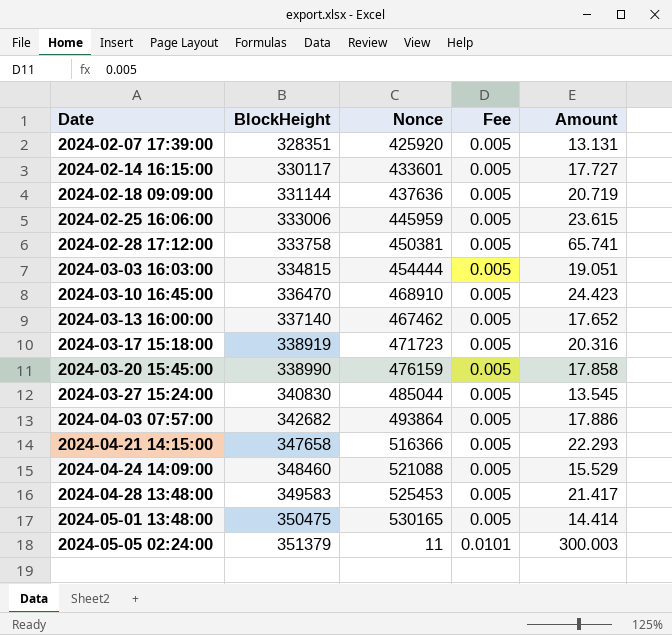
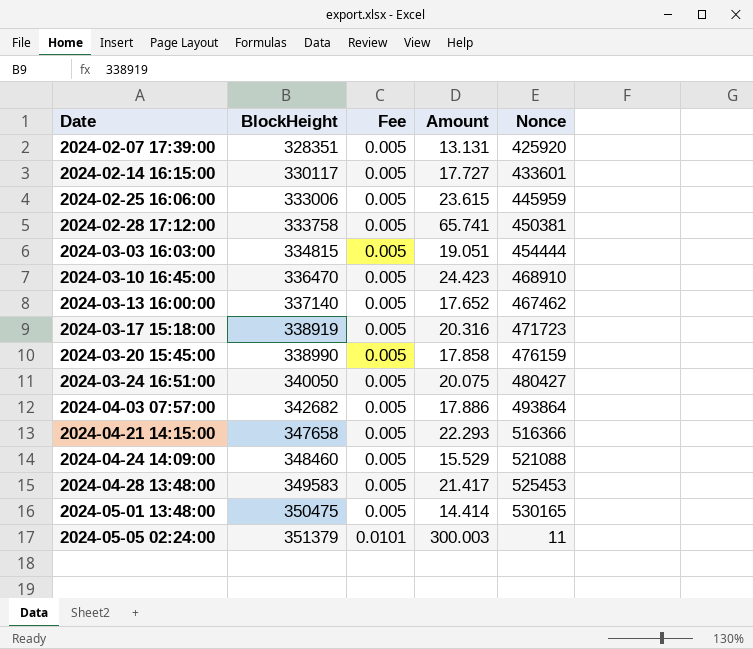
column Nonce | position: 3 -> 5
row 2024-02-18 09:09:00: 331144 | 437636 | 0.005 | 20.719 -> none
row 2024-03-27 15:24:00: 340830 | 485044 | 0.005 | 13.545 -> none
row 2024-03-24 16:51:00: none -> 340050 | 0.005 | 20.075 | 480427

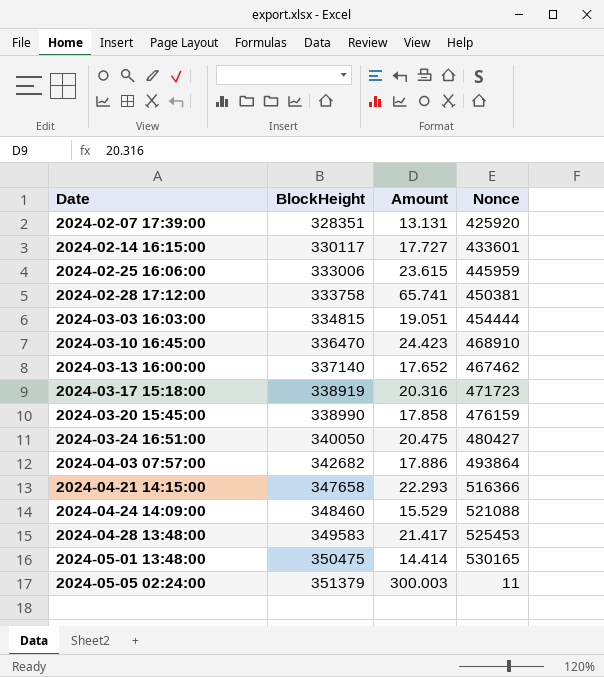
column Fee | position: 3 -> none
2024-03-24 16:51:00 | Amount: 20.075 -> 20.475

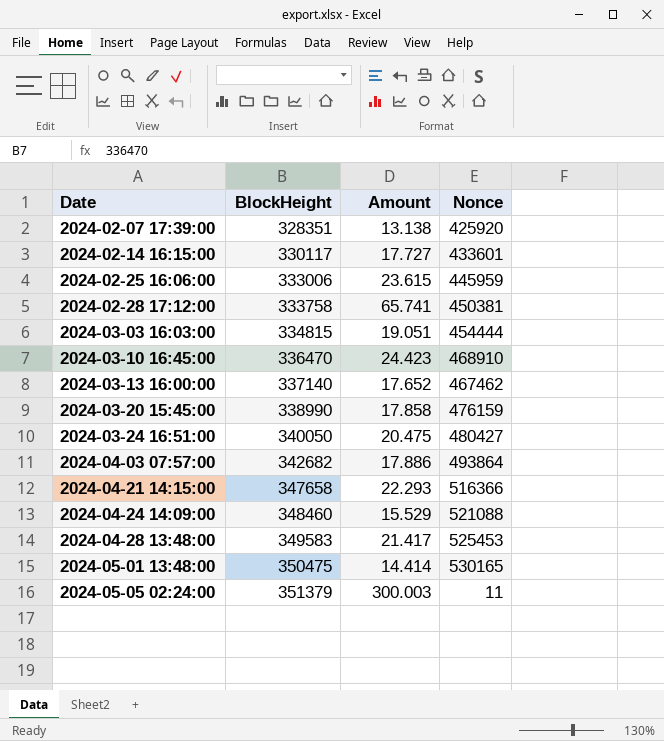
row 2024-03-17 15:18:00: 338919 | 20.316 | 471723 -> none
2024-02-07 17:39:00 | Amount: 13.131 -> 13.138

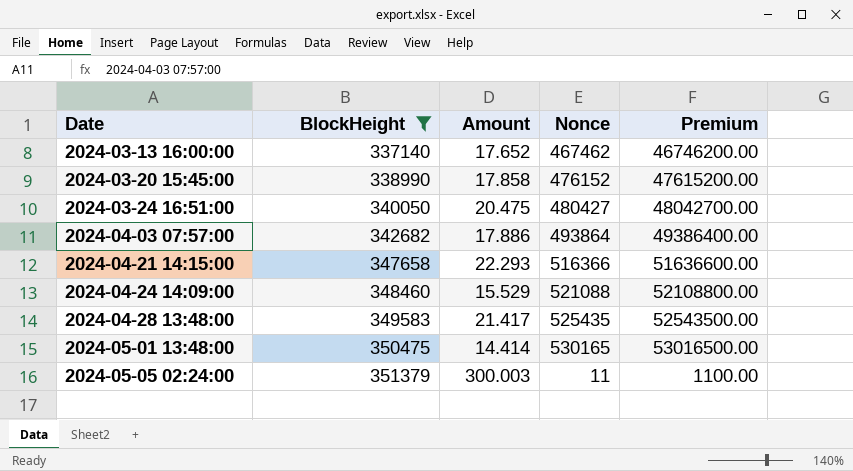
filter: none -> BlockHeight >= 337140
column Premium | formula: none -> [Nonce] * 100
2024-03-20 15:45:00 | Nonce: 476159 -> 476152
2024-04-28 13:48:00 | Nonce: 525453 -> 525435

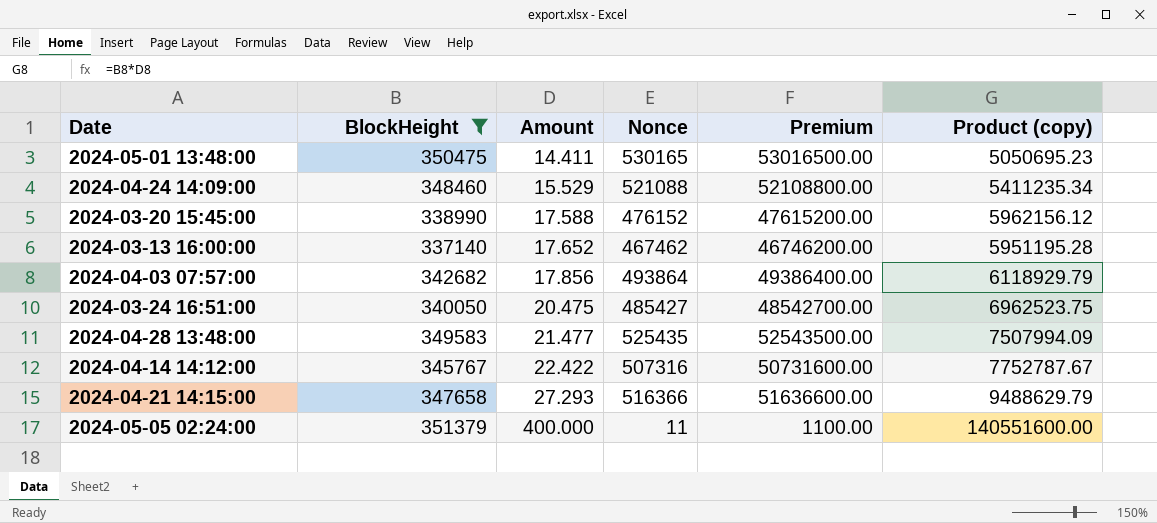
row order: Date ascending -> Amount ascending
column Product (copy) | formula: none -> [BlockHeight] * [Amount]
2024-05-01 13:48:00 | Amount: 14.414 -> 14.411
2024-03-20 15:45:00 | Amount: 17.858 -> 17.588
2024-04-03 07:57:00 | Amount: 17.886 -> 17.856
2024-03-24 16:51:00 | Nonce: 480427 -> 485427
2024-03-24 16:51:00 | Premium: 48042700.00 -> 48542700.00
2024-04-28 13:48:00 | Amount: 21.417 -> 21.477
row 2024-04-14 14:12:00: none -> 345767 | 22.422 | 507316 | 50731600.00 | 7752787.67
2024-04-21 14:15:00 | Amount: 22.293 -> 27.293
2024-05-05 02:24:00 | Amount: 300.003 -> 400.000

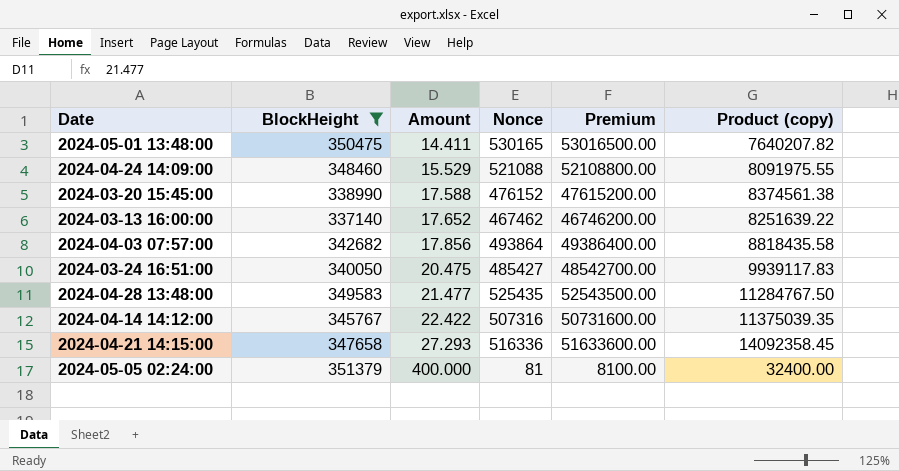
column Product (copy) | formula: [BlockHeight] * [Amount] -> [Amount] * [Nonce]
2024-04-21 14:15:00 | Nonce: 516366 -> 516336
2024-04-21 14:15:00 | Premium: 51636600.00 -> 51633600.00
2024-05-05 02:24:00 | Nonce: 11 -> 81
2024-05-05 02:24:00 | Premium: 1100.00 -> 8100.00

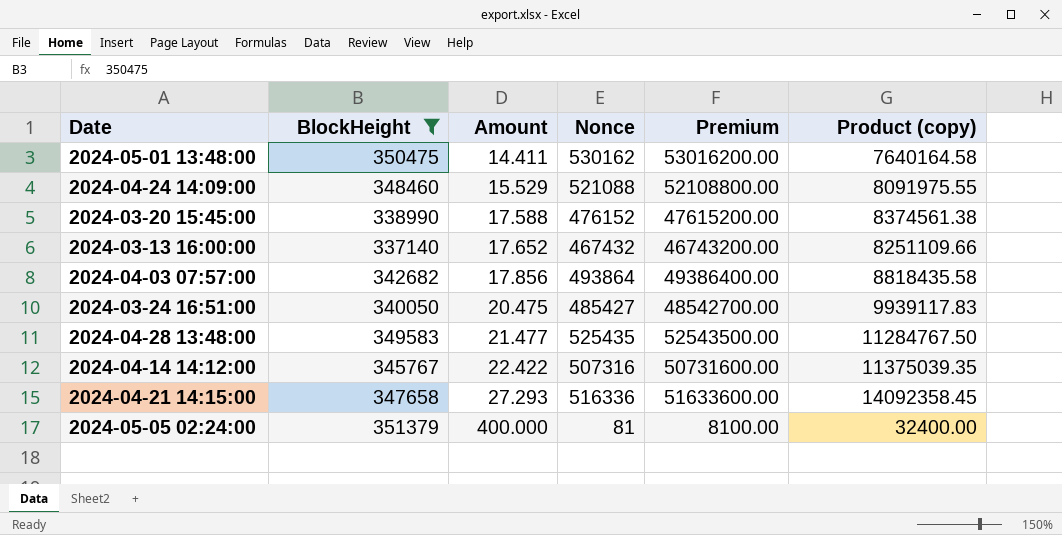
2024-05-01 13:48:00 | Nonce: 530165 -> 530162
2024-05-01 13:48:00 | Premium: 53016500.00 -> 53016200.00
2024-05-01 13:48:00 | Product (copy): 7640207.82 -> 7640164.58
2024-03-13 16:00:00 | Nonce: 467462 -> 467432
2024-03-13 16:00:00 | Premium: 46746200.00 -> 46743200.00
2024-03-13 16:00:00 | Product (copy): 8251639.22 -> 8251109.66

